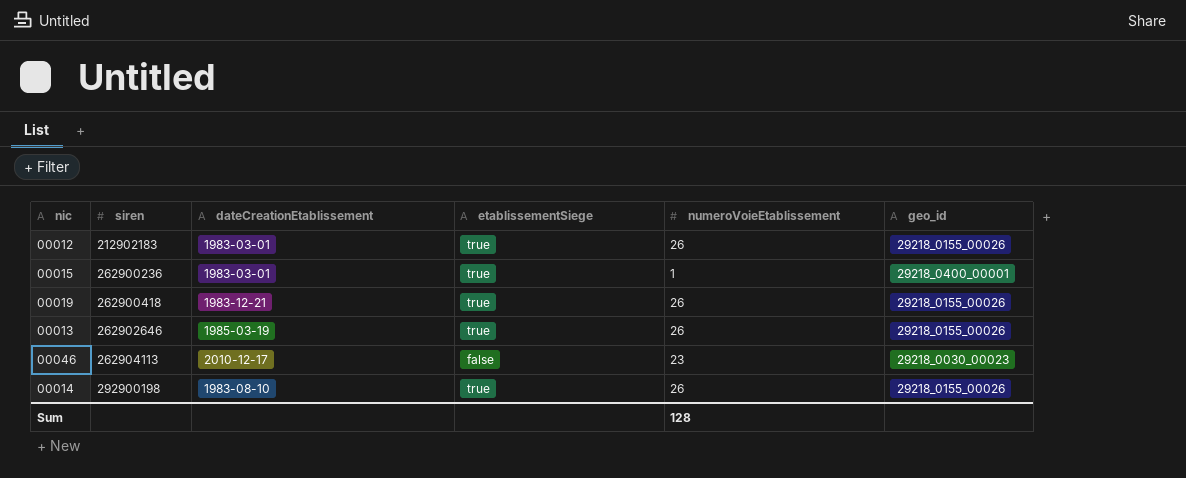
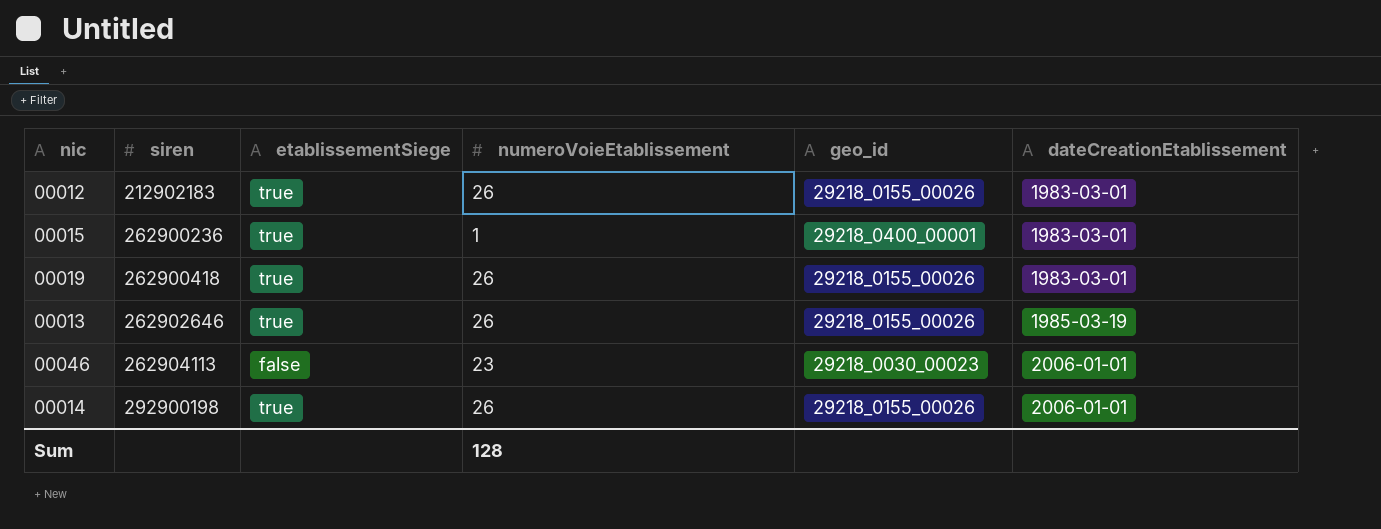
column dateCreationEtablissement | position: 3 -> 6
00019 | dateCreationEtablissement: 1983-12-21 -> 1983-03-01
00046 | dateCreationEtablissement: 2010-12-17 -> 2006-01-01
00014 | dateCreationEtablissement: 1983-08-10 -> 2006-01-01

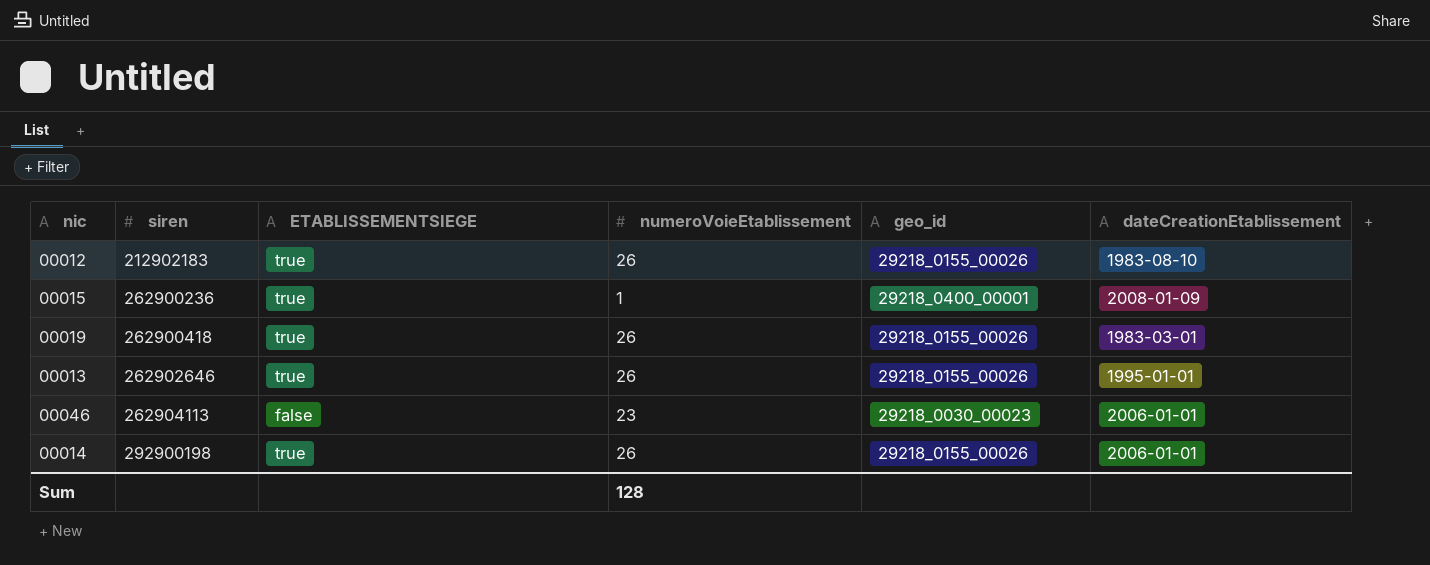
column name: etablissementSiege -> ETABLISSEMENTSIEGE
00012 | dateCreationEtablissement: 1983-03-01 -> 1983-08-10
00015 | dateCreationEtablissement: 1983-03-01 -> 2008-01-09
00013 | dateCreationEtablissement: 1985-03-19 -> 1995-01-01

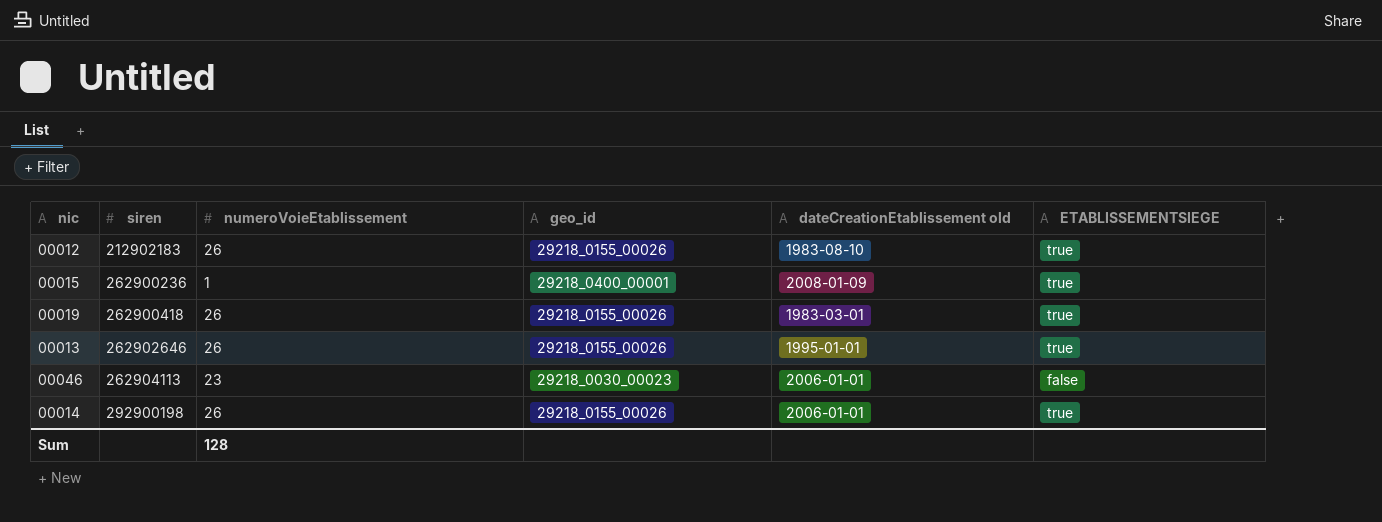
column name: dateCreationEtablissement -> dateCreationEtablissement old
column ETABLISSEMENTSIEGE | position: 3 -> 6

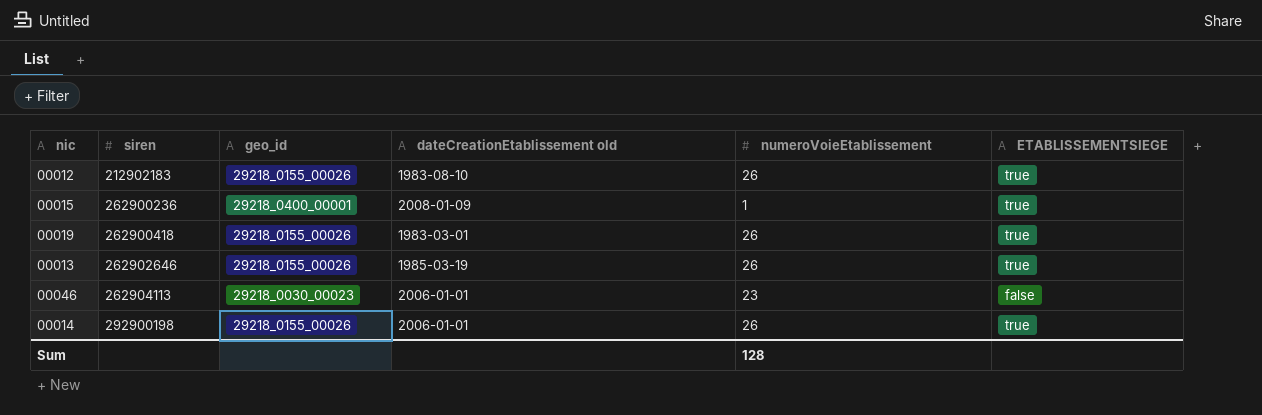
column numeroVoieEtablissement | position: 3 -> 5
00013 | dateCreationEtablissement old: 1995-01-01 -> 1985-03-19

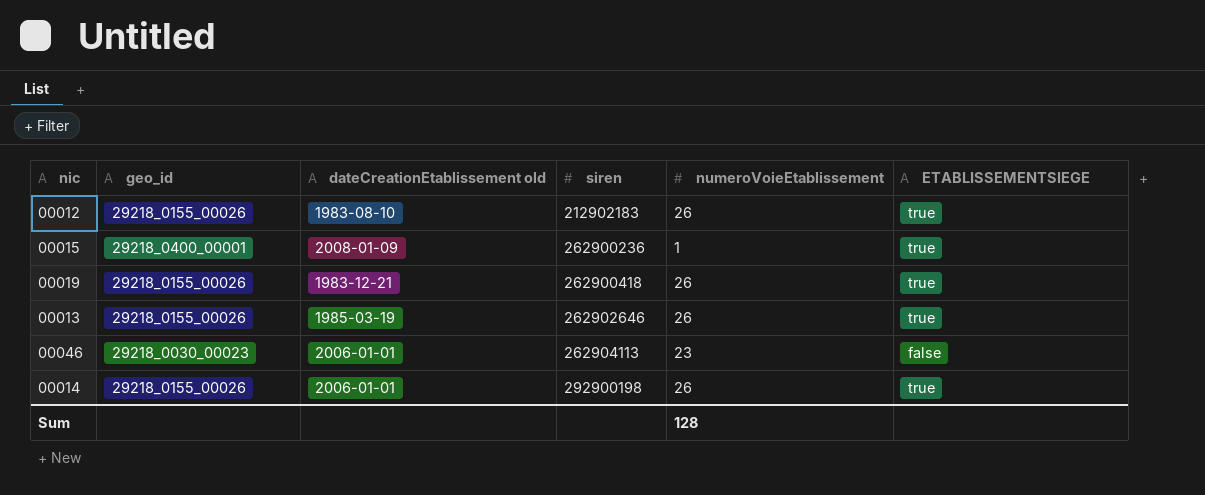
column siren | position: 2 -> 4
00019 | dateCreationEtablissement old: 1983-03-01 -> 1983-12-21

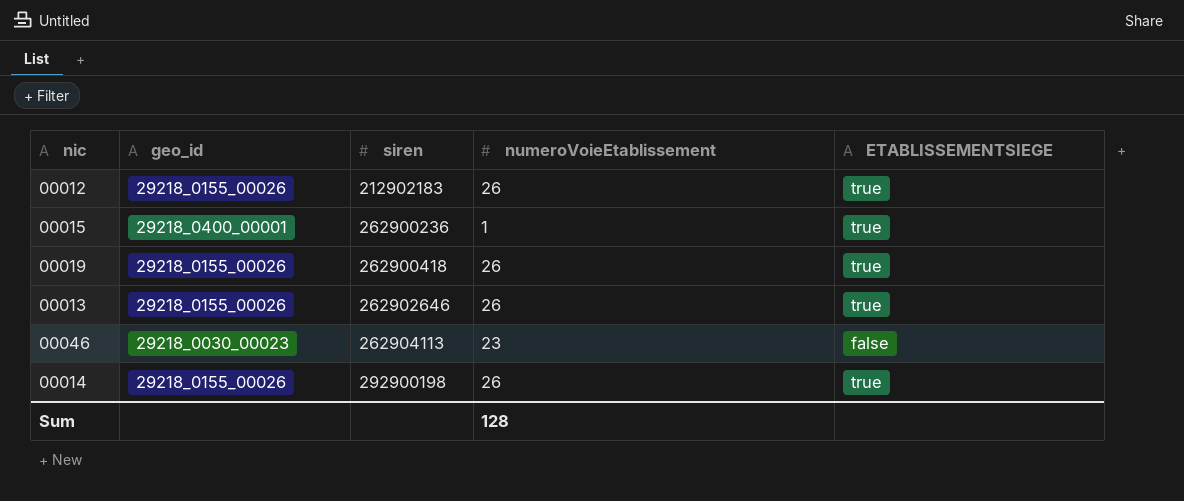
column dateCreationEtablissement old | position: 3 -> none

